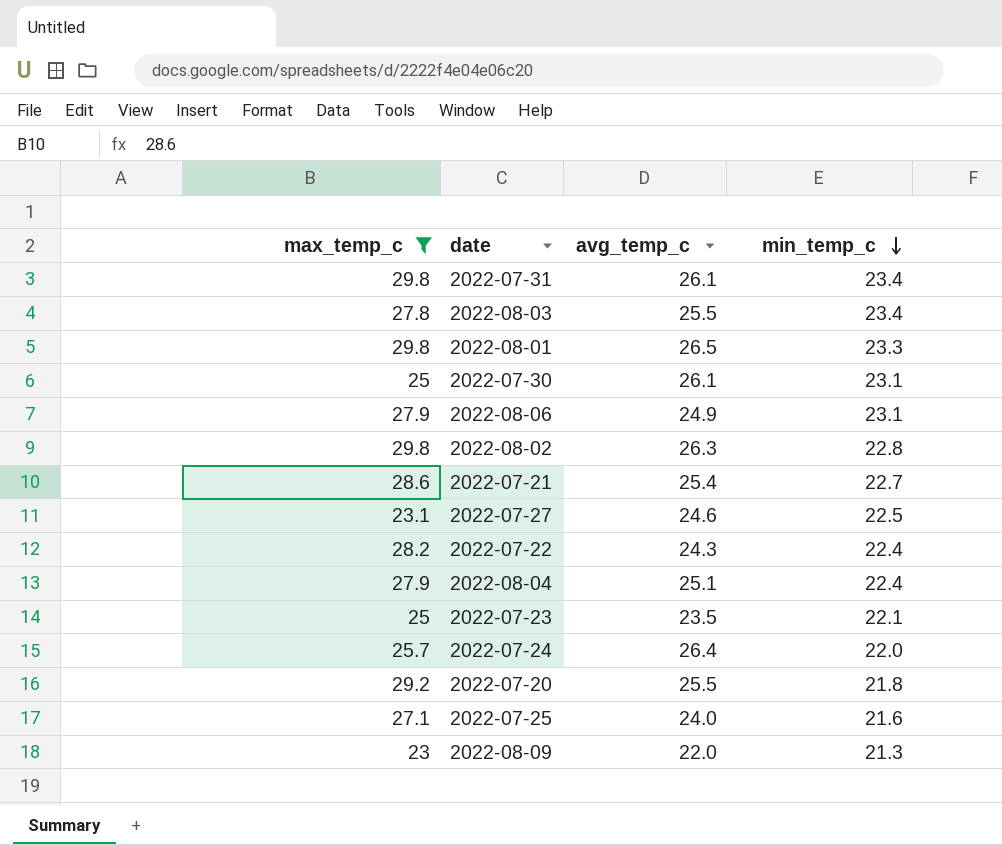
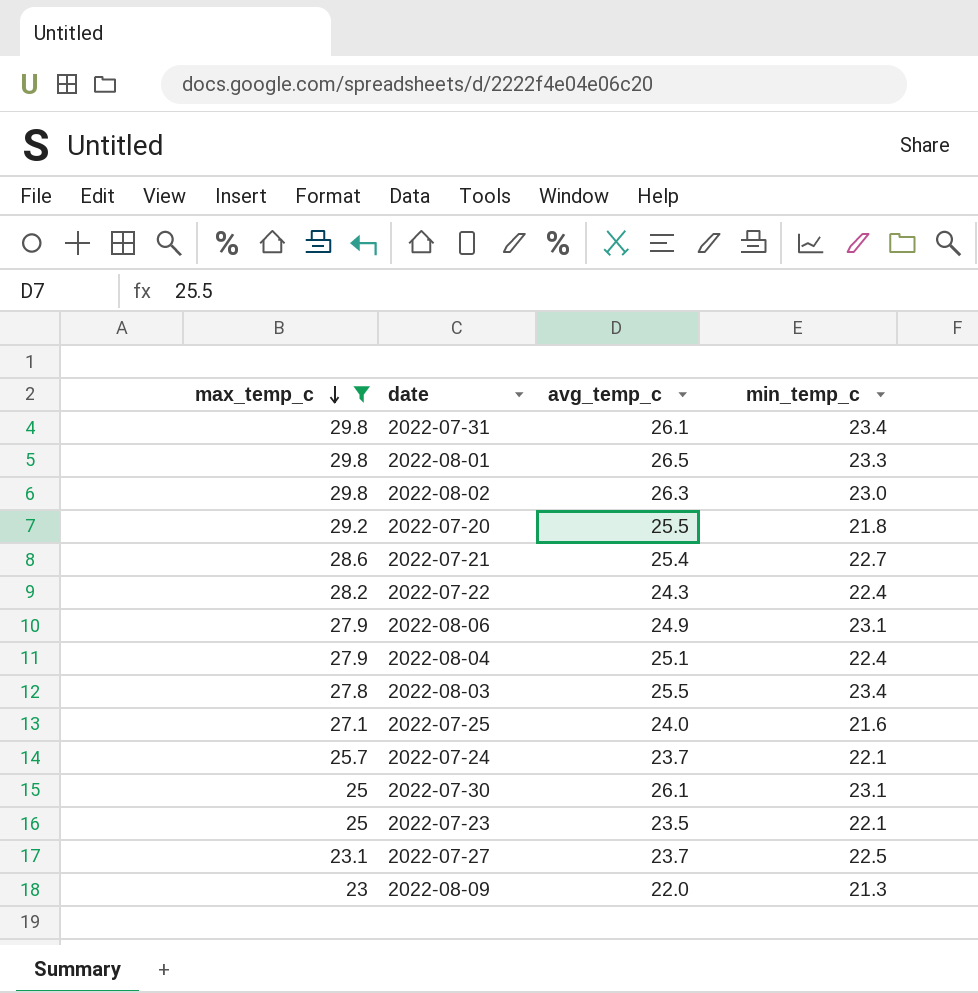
row order: min_temp_c descending -> max_temp_c descending
2022-08-02 | min_temp_c: 22.8 -> 23.0
2022-07-24 | avg_temp_c: 26.4 -> 23.7
2022-07-24 | min_temp_c: 22.0 -> 22.1
2022-07-27 | avg_temp_c: 24.6 -> 23.7

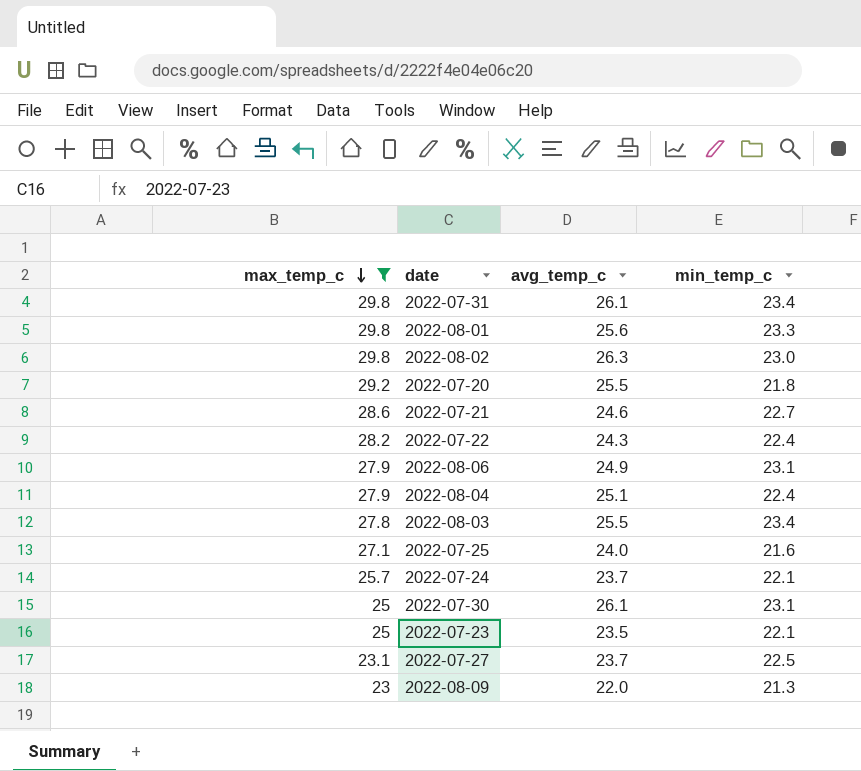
2022-08-01 | avg_temp_c: 26.5 -> 25.6
2022-07-21 | avg_temp_c: 25.4 -> 24.6

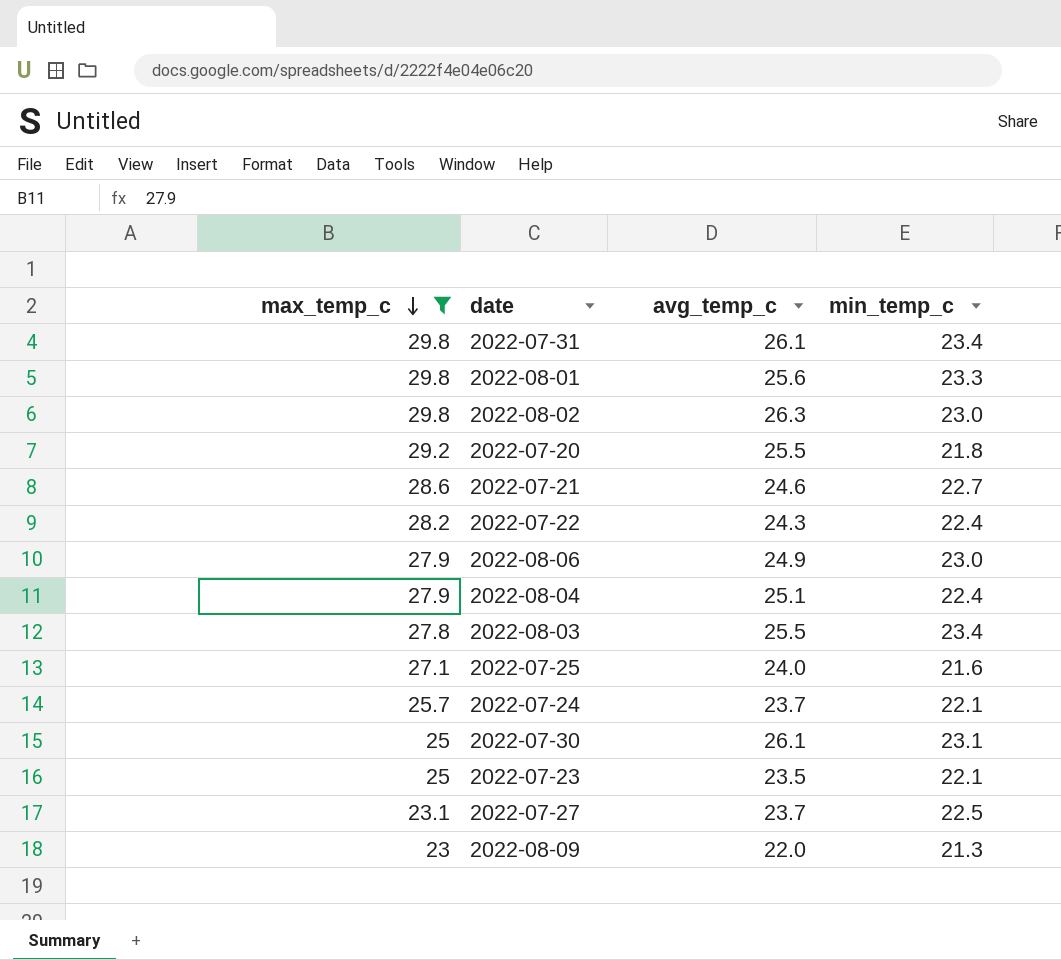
2022-08-06 | min_temp_c: 23.1 -> 23.0

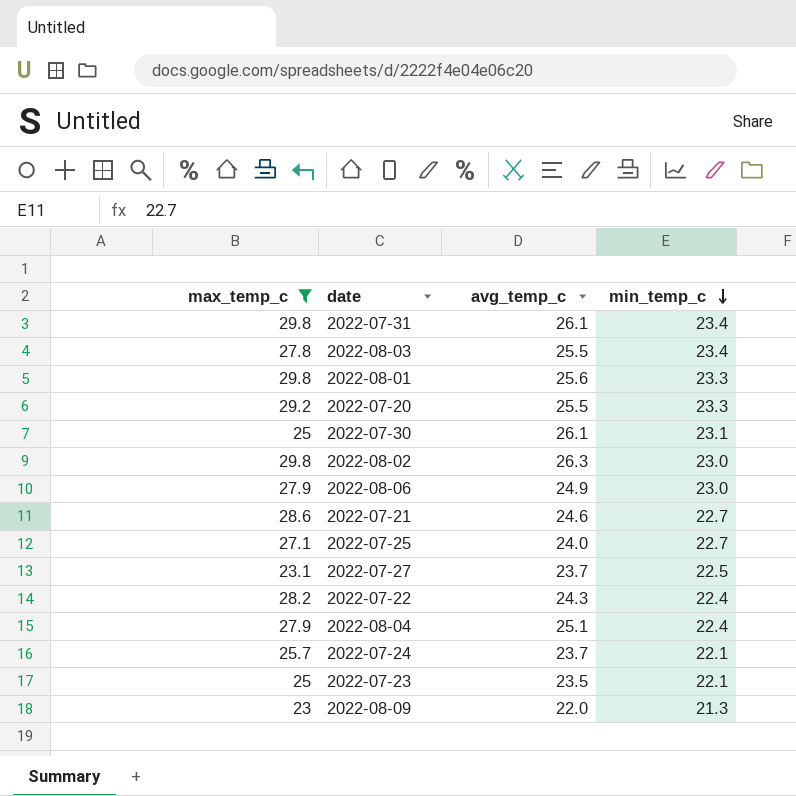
row order: max_temp_c descending -> min_temp_c descending
2022-07-20 | min_temp_c: 21.8 -> 23.3
2022-07-25 | min_temp_c: 21.6 -> 22.7

